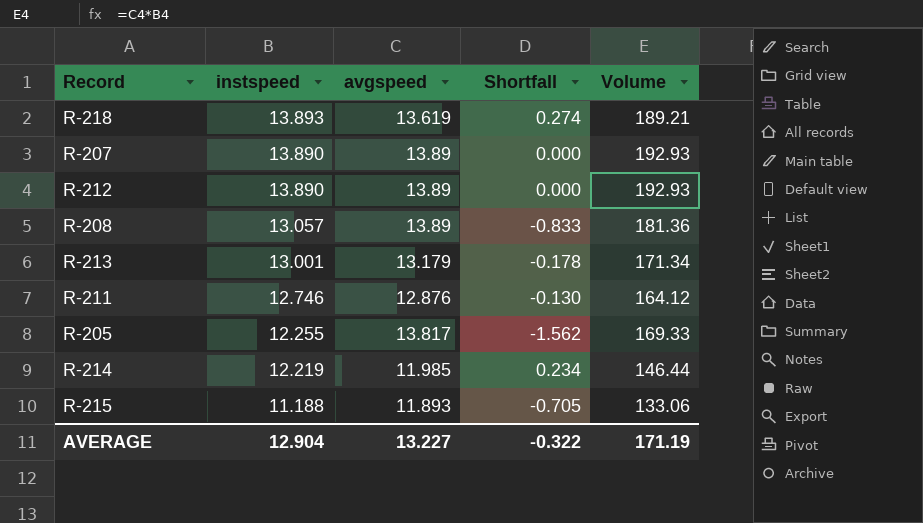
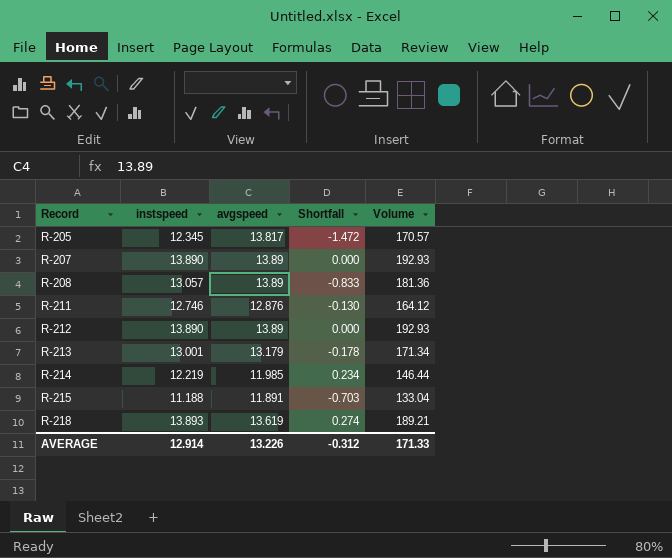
row order: instspeed descending -> Record ascending
R-205 | instspeed: 12.255 -> 12.345
R-205 | Shortfall: -1.562 -> -1.472
R-205 | Volume: 169.33 -> 170.57
R-215 | avgspeed: 11.893 -> 11.891
R-215 | Shortfall: -0.705 -> -0.703
R-215 | Volume: 133.06 -> 133.04
AVERAGE | instspeed: 12.904 -> 12.914
AVERAGE | avgspeed: 13.227 -> 13.226
AVERAGE | Shortfall: -0.322 -> -0.312
AVERAGE | Volume: 171.19 -> 171.33

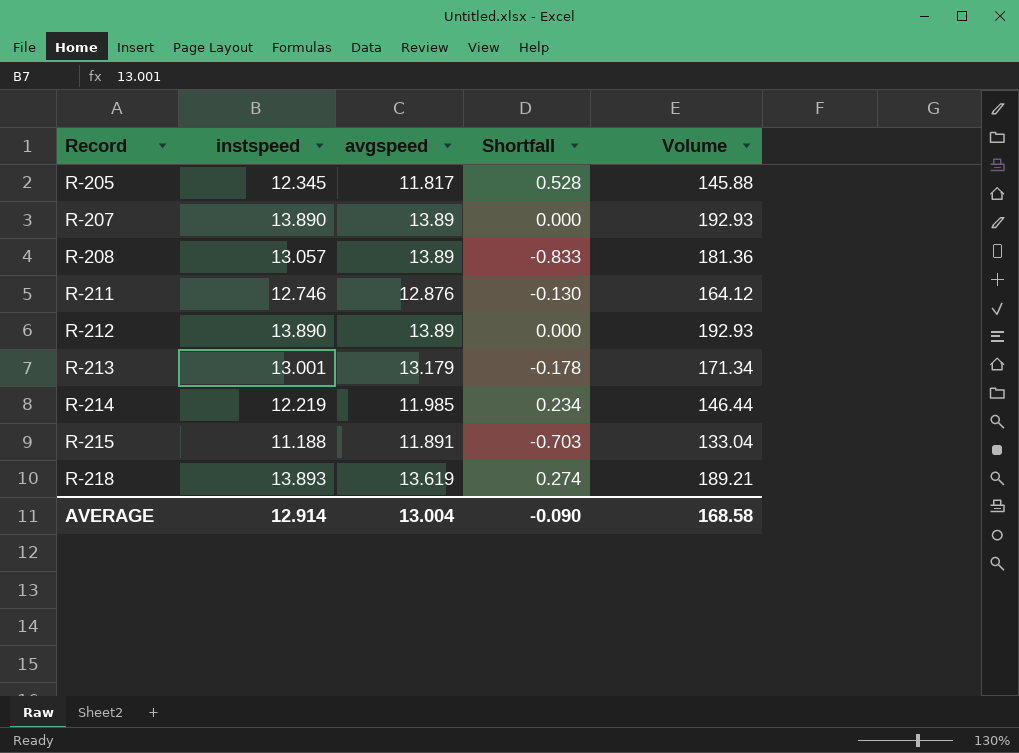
R-205 | avgspeed: 13.817 -> 11.817
R-205 | Shortfall: -1.472 -> 0.528
R-205 | Volume: 170.57 -> 145.88
AVERAGE | avgspeed: 13.226 -> 13.004
AVERAGE | Shortfall: -0.312 -> -0.090
AVERAGE | Volume: 171.33 -> 168.58

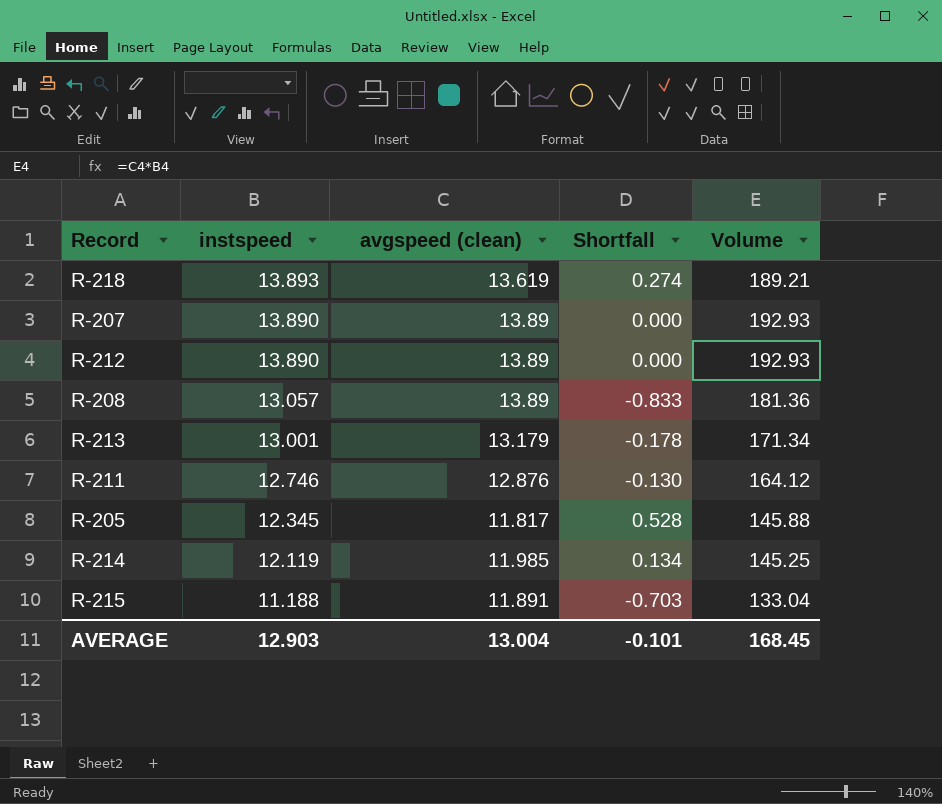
row order: Record ascending -> instspeed descending
column name: avgspeed -> avgspeed (clean)
R-214 | instspeed: 12.219 -> 12.119
R-214 | Shortfall: 0.234 -> 0.134
R-214 | Volume: 146.44 -> 145.25
AVERAGE | instspeed: 12.914 -> 12.903
AVERAGE | Shortfall: -0.090 -> -0.101
AVERAGE | Volume: 168.58 -> 168.45

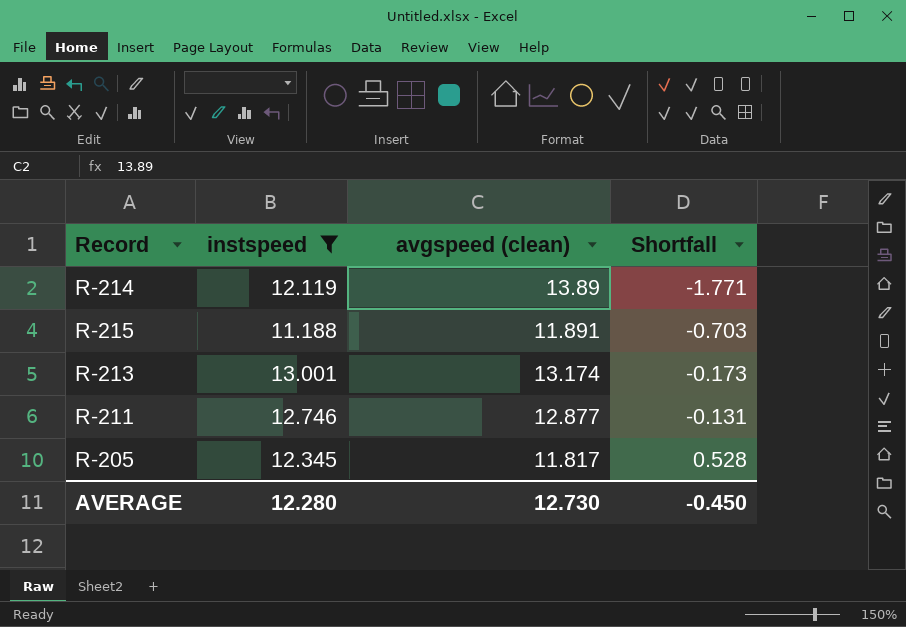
filter: none -> instspeed <= 13.001
row order: instspeed descending -> Shortfall ascending
column Volume | formula: [instspeed] * [avgspeed (clean)] -> none
R-214 | avgspeed (clean): 11.985 -> 13.89
R-214 | Shortfall: 0.134 -> -1.771
R-213 | avgspeed (clean): 13.179 -> 13.174
R-213 | Shortfall: -0.178 -> -0.173
R-211 | avgspeed (clean): 12.876 -> 12.877
R-211 | Shortfall: -0.130 -> -0.131
AVERAGE | instspeed: 12.903 -> 12.280
AVERAGE | avgspeed (clean): 13.004 -> 12.730
AVERAGE | Shortfall: -0.101 -> -0.450

